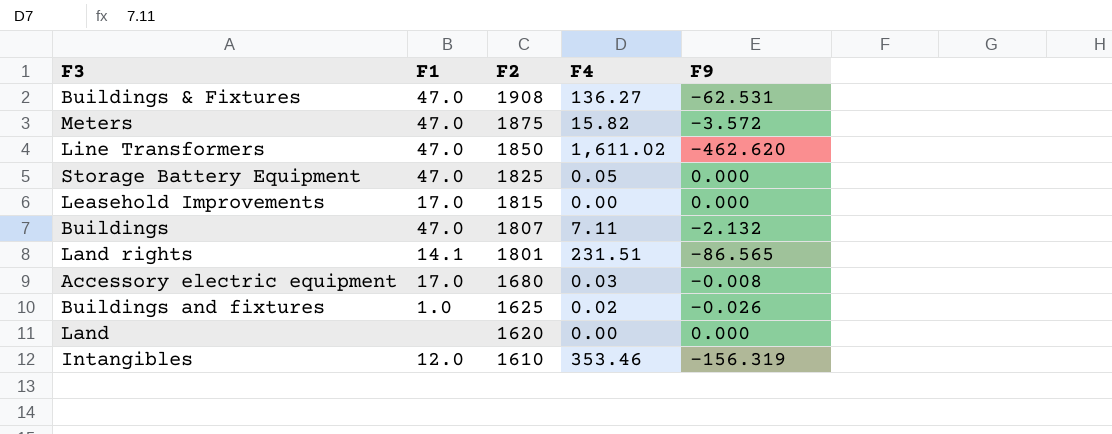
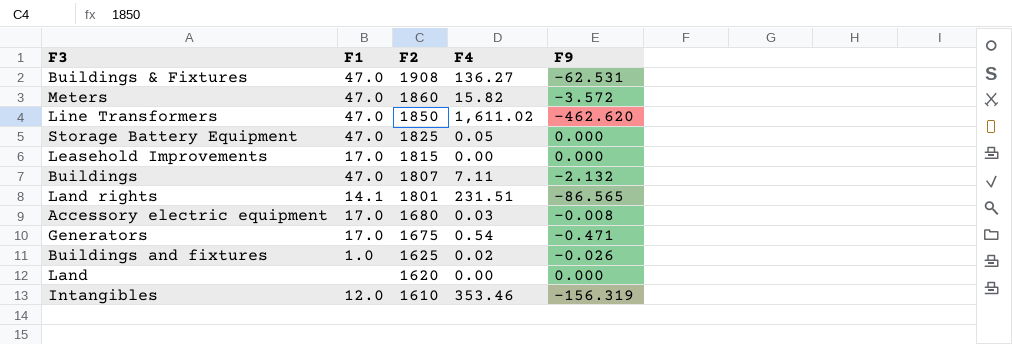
Meters | F2: 1875 -> 1860
row Generators: none -> 17.0 | 1675 | 0.54 | -0.471

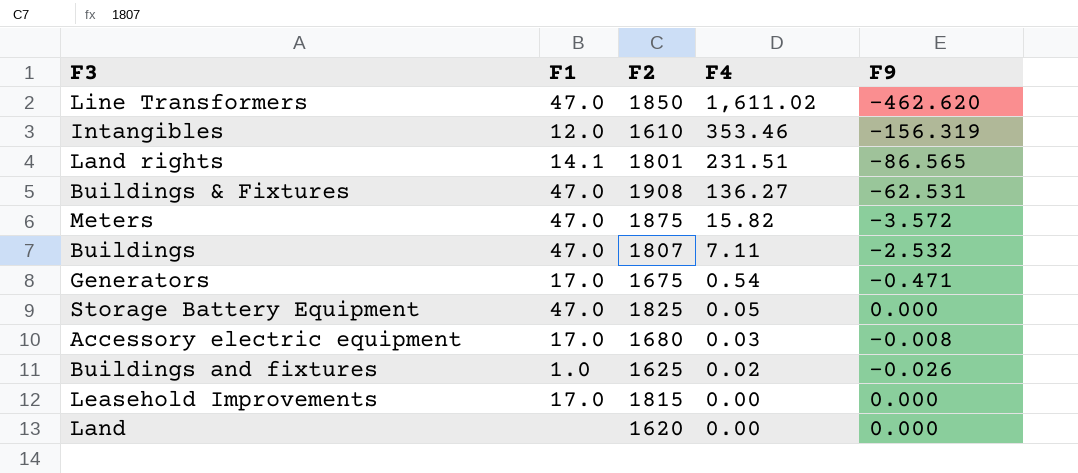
row order: F2 descending -> F4 descending
Meters | F2: 1860 -> 1875
Buildings | F9: -2.132 -> -2.532

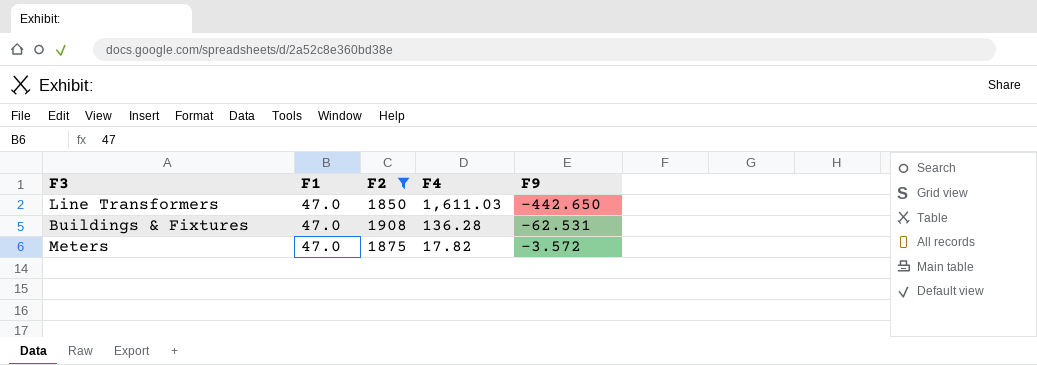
filter: none -> F2 >= 1850
Line Transformers | F4: 1,611.02 -> 1,611.03
Line Transformers | F9: -462.620 -> -442.650
Buildings & Fixtures | F4: 136.27 -> 136.28
Meters | F4: 15.82 -> 17.82

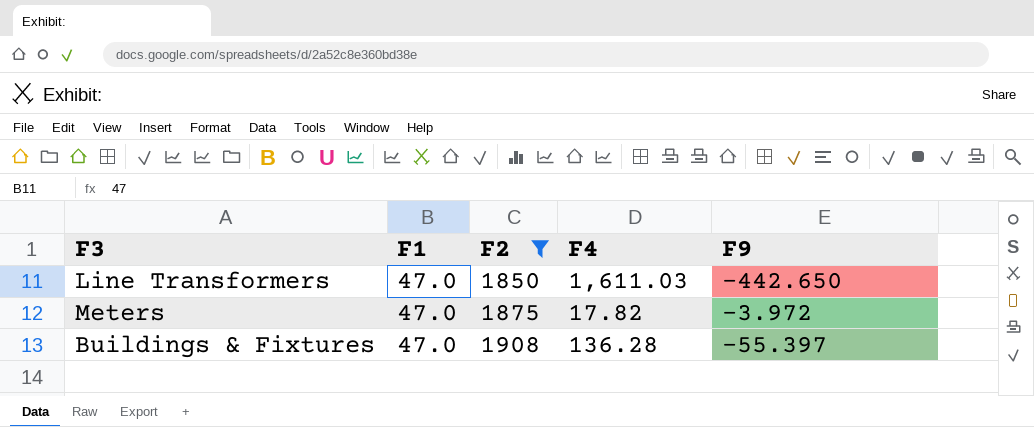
row order: F4 descending -> F2 ascending
Meters | F9: -3.572 -> -3.972
Buildings & Fixtures | F9: -62.531 -> -55.397

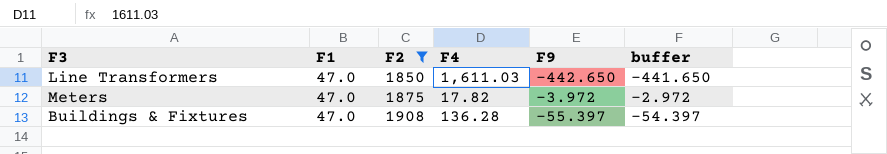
column buffer | formula: none -> [F9] + 1

